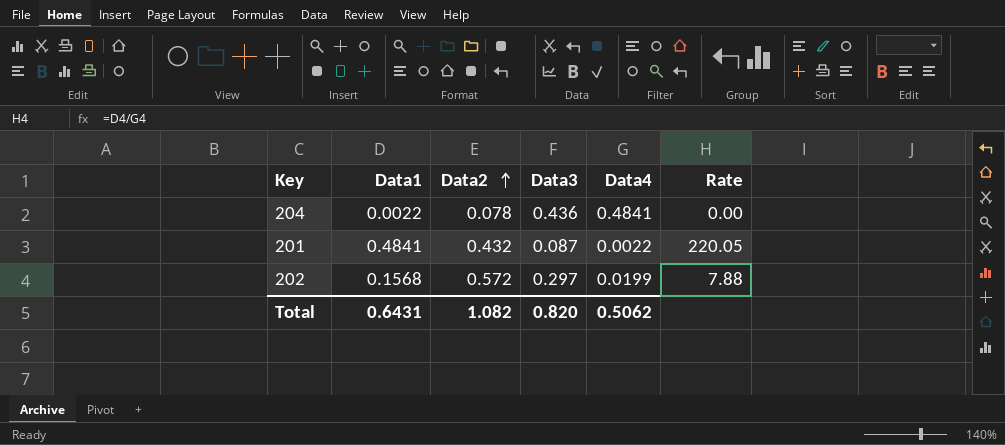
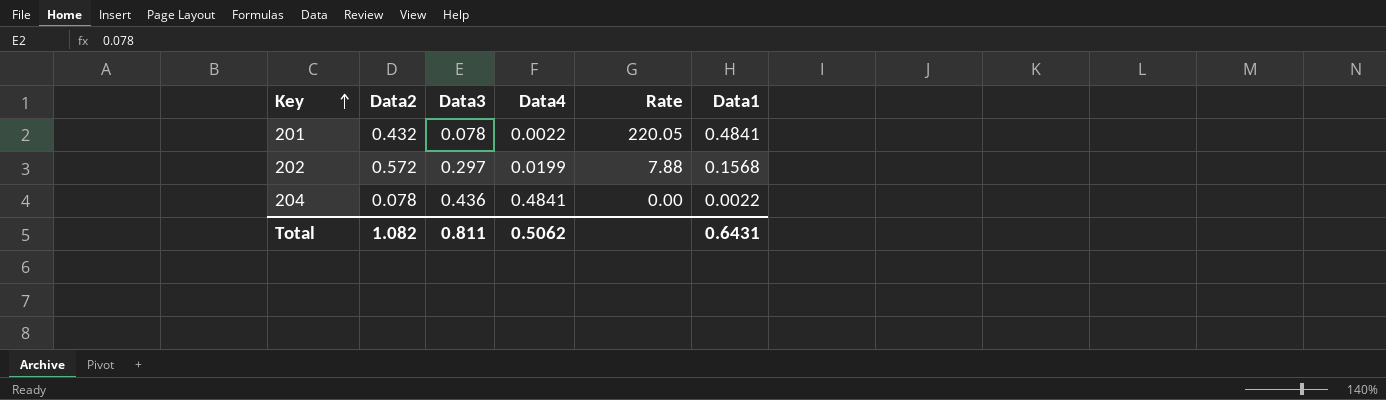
row order: Data2 ascending -> Key ascending
column Data1 | position: 2 -> 6
201 | Data3: 0.087 -> 0.078
Total | Data3: 0.820 -> 0.811

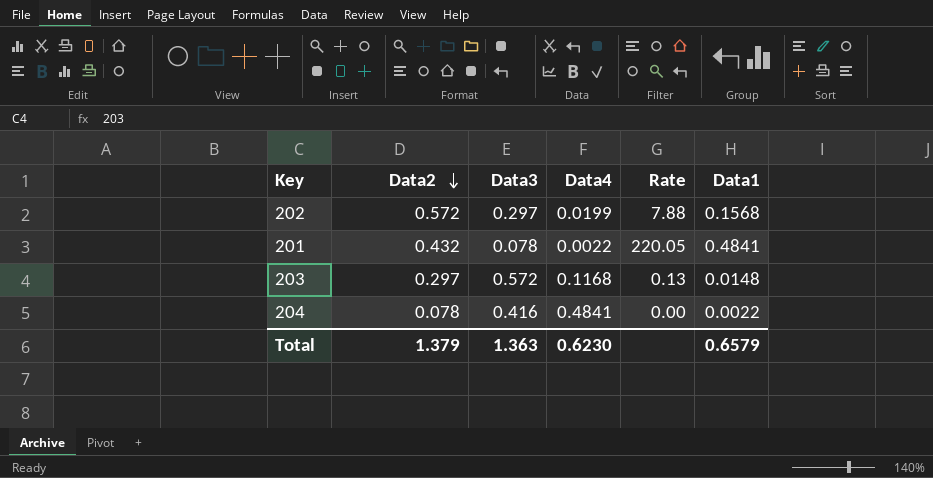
row order: Key ascending -> Data2 descending
row 203: none -> 0.297 | 0.572 | 0.1168 | 0.13 | 0.0148
204 | Data3: 0.436 -> 0.416
Total | Data2: 1.082 -> 1.379
Total | Data3: 0.811 -> 1.363
Total | Data4: 0.5062 -> 0.6230
Total | Data1: 0.6431 -> 0.6579

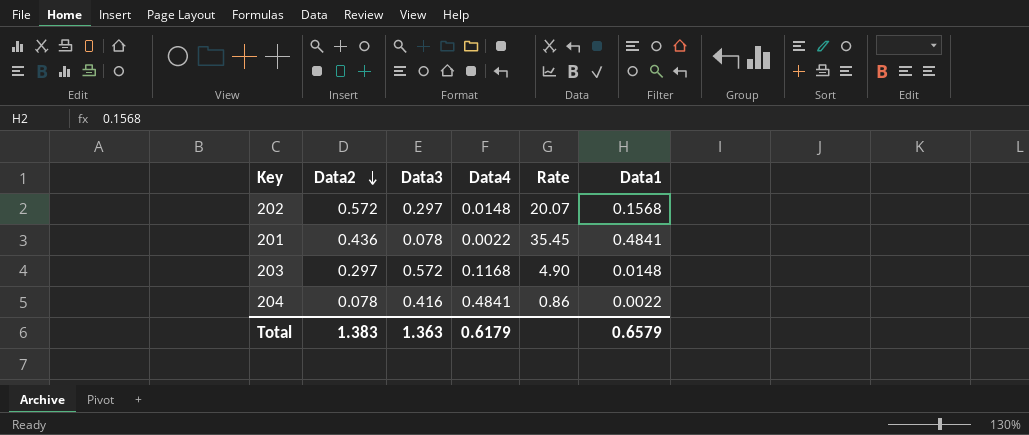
column Rate | formula: [Data1] / [Data4] -> [Data3] / [Data4]
202 | Data4: 0.0199 -> 0.0148
201 | Data2: 0.432 -> 0.436
Total | Data2: 1.379 -> 1.383
Total | Data4: 0.6230 -> 0.6179

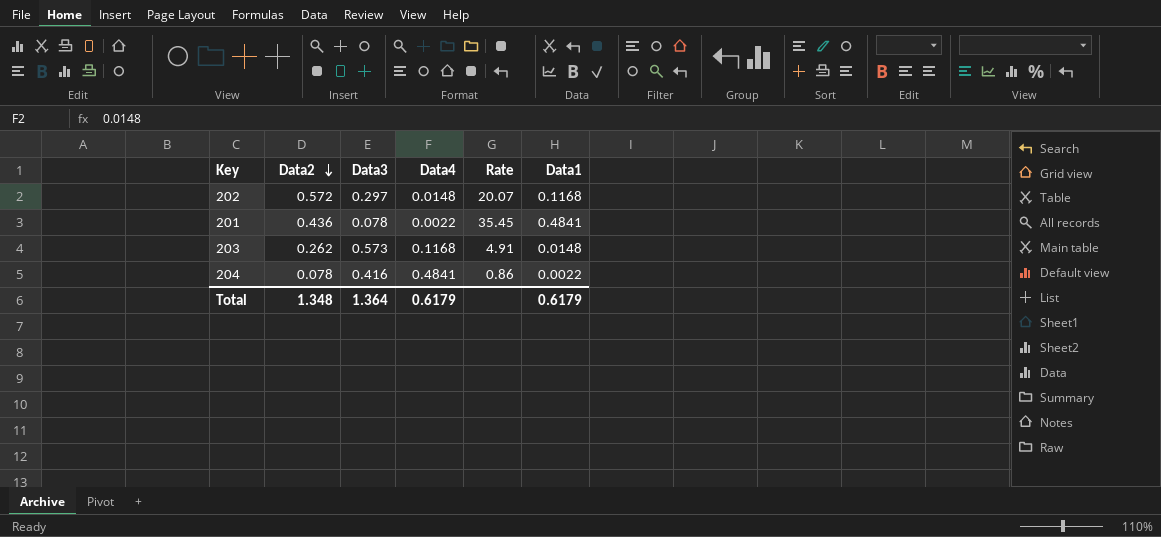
202 | Data1: 0.1568 -> 0.1168
203 | Data2: 0.297 -> 0.262
203 | Data3: 0.572 -> 0.573
203 | Rate: 4.90 -> 4.91
Total | Data2: 1.383 -> 1.348
Total | Data3: 1.363 -> 1.364
Total | Data1: 0.6579 -> 0.6179

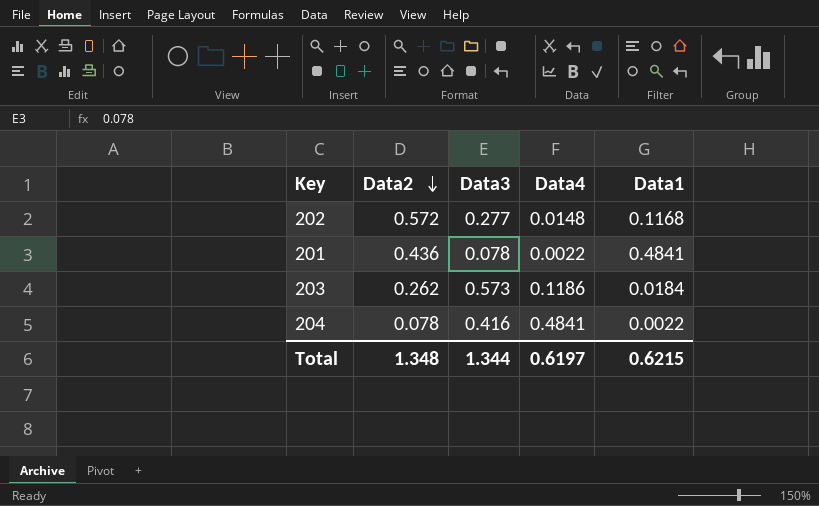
column Rate | formula: [Data3] / [Data4] -> none
202 | Data3: 0.297 -> 0.277
203 | Data4: 0.1168 -> 0.1186
203 | Data1: 0.0148 -> 0.0184
Total | Data3: 1.364 -> 1.344
Total | Data4: 0.6179 -> 0.6197
Total | Data1: 0.6179 -> 0.6215

